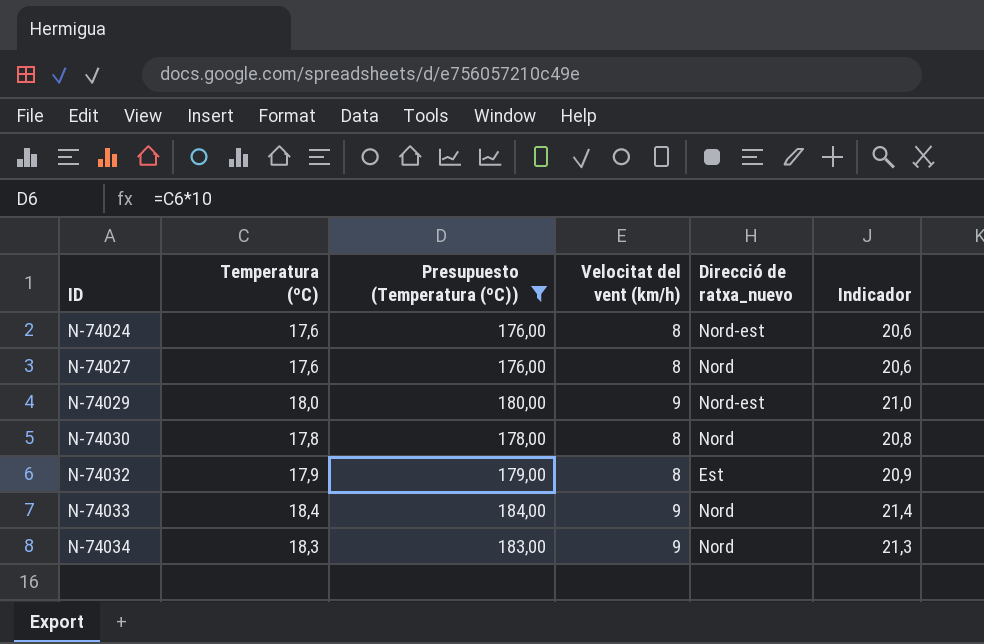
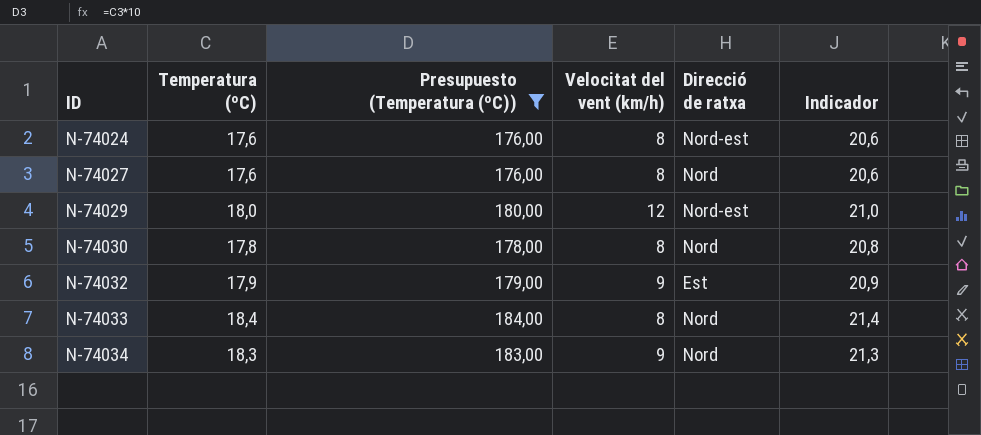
column name: Direcció de ratxa_nuevo -> Direcció de ratxa
N-74029 | Velocitat del vent (km/h): 9 -> 12
N-74032 | Velocitat del vent (km/h): 8 -> 9
N-74033 | Velocitat del vent (km/h): 9 -> 8

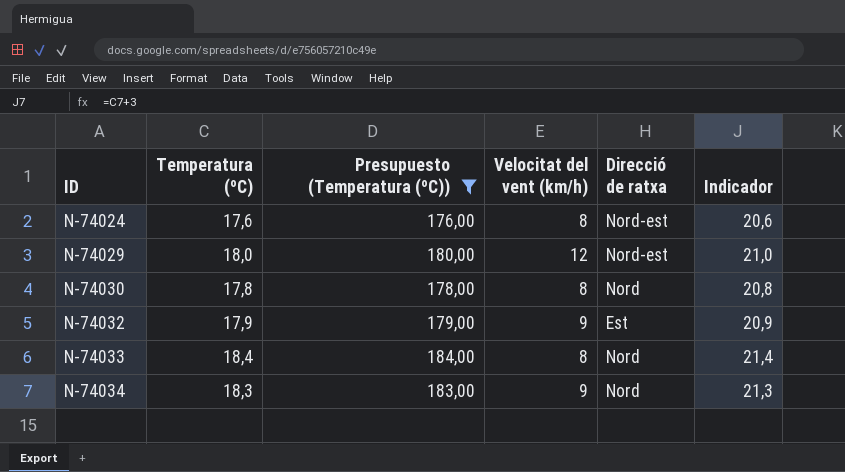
row N-74027: 17,6 | 176,00 | 8 | Nord | 20,6 -> none

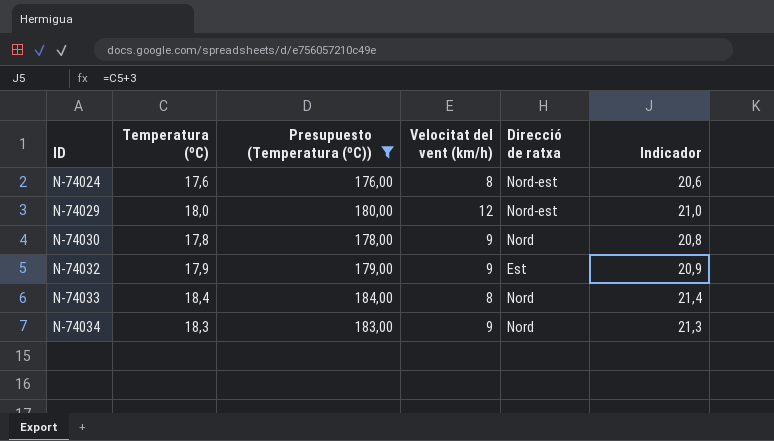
N-74030 | Velocitat del vent (km/h): 8 -> 9

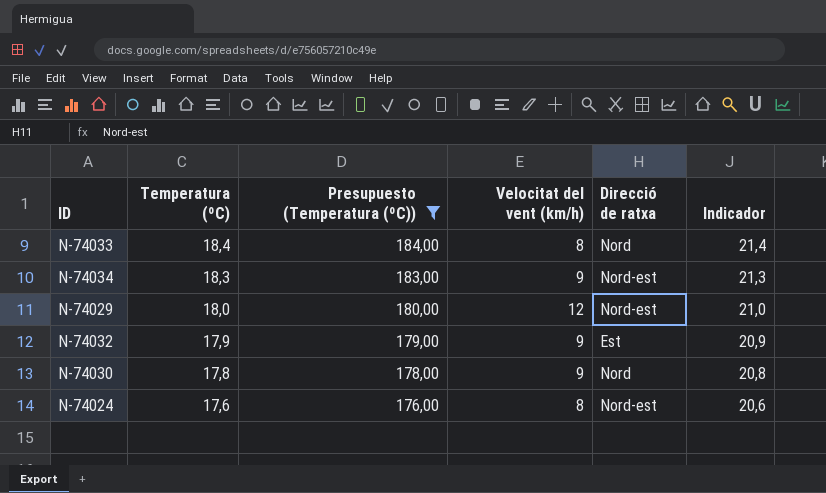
row order: ID ascending -> Temperatura (ºC) descending
N-74034 | Direcció de ratxa: Nord -> Nord-est

